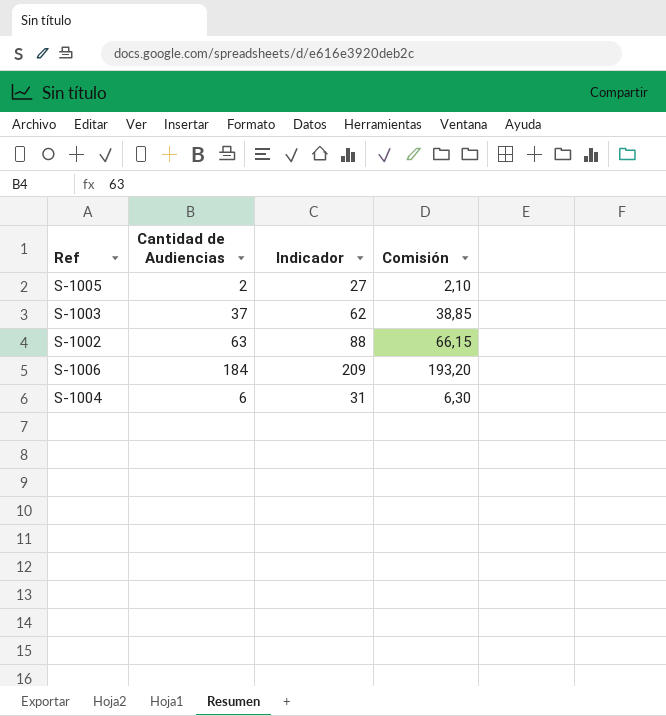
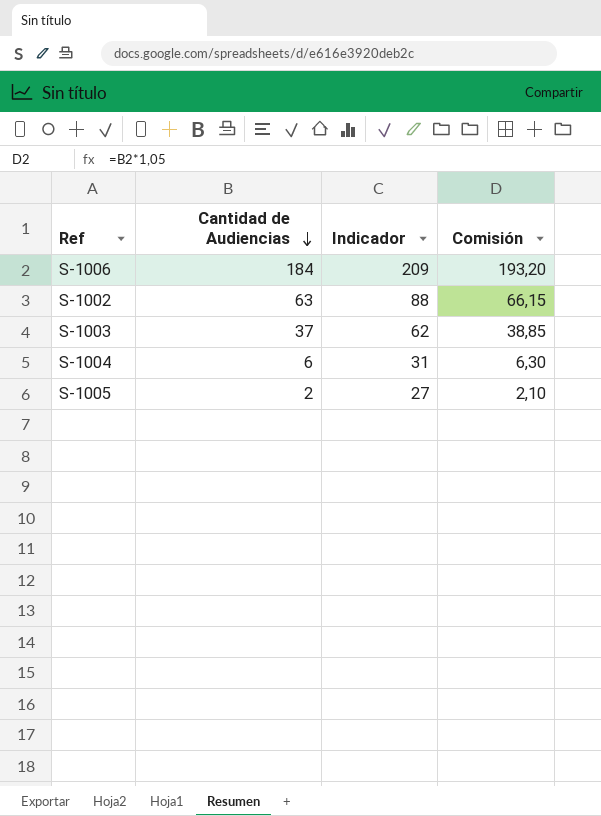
row order: none -> Cantidad de Audiencias descending

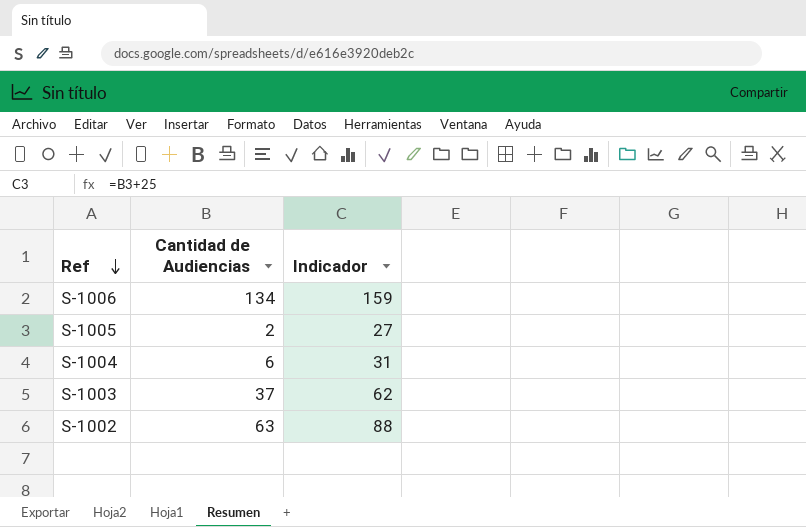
row order: Cantidad de Audiencias descending -> Ref descending
column Comisión | formula: [Cantidad de Audiencias] * 1,05 -> none
S-1006 | Cantidad de Audiencias: 184 -> 134
S-1006 | Indicador: 209 -> 159

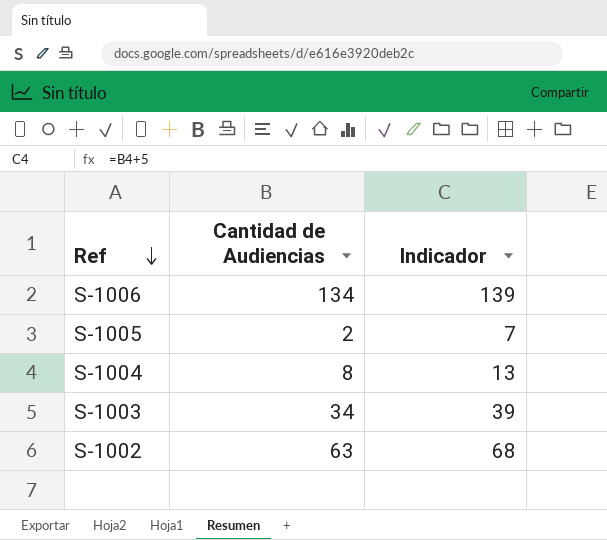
column Indicador | formula: [Cantidad de Audiencias] + 25 -> [Cantidad de Audiencias] + 5
S-1004 | Cantidad de Audiencias: 6 -> 8
S-1003 | Cantidad de Audiencias: 37 -> 34

